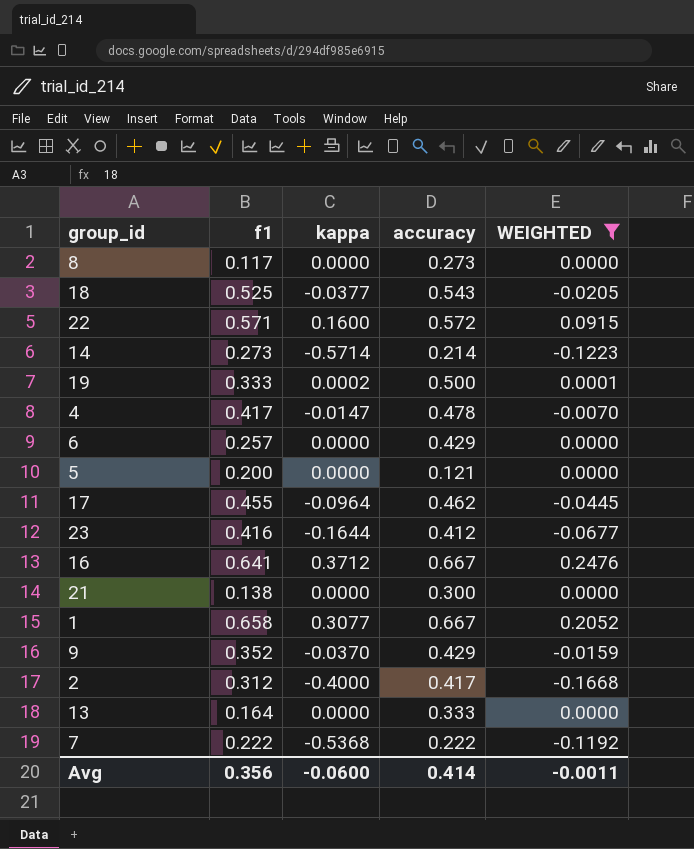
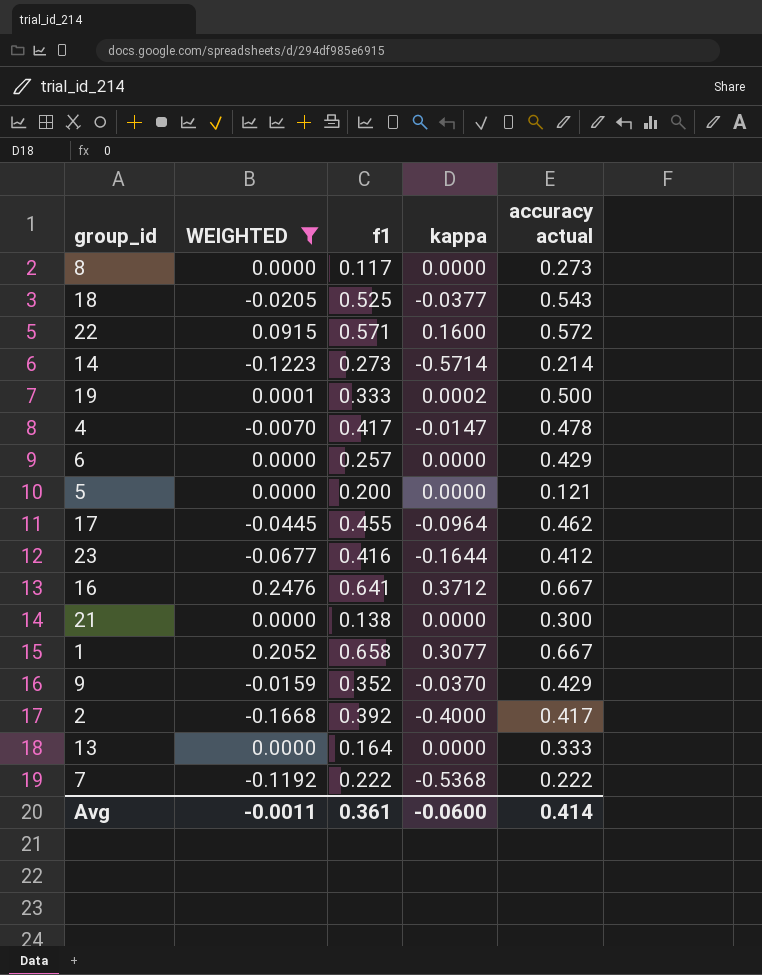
column WEIGHTED | position: 5 -> 2
column name: accuracy -> accuracy actual
2 | f1: 0.312 -> 0.392
Avg | f1: 0.356 -> 0.361

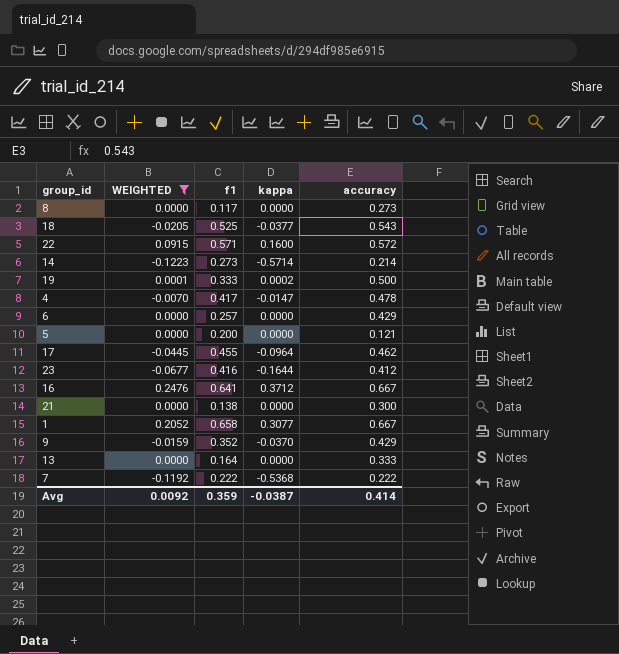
column name: accuracy actual -> accuracy
row 2: -0.1668 | 0.392 | -0.4000 | 0.417 -> none
Avg | WEIGHTED: -0.0011 -> 0.0092
Avg | f1: 0.361 -> 0.359
Avg | kappa: -0.0600 -> -0.0387

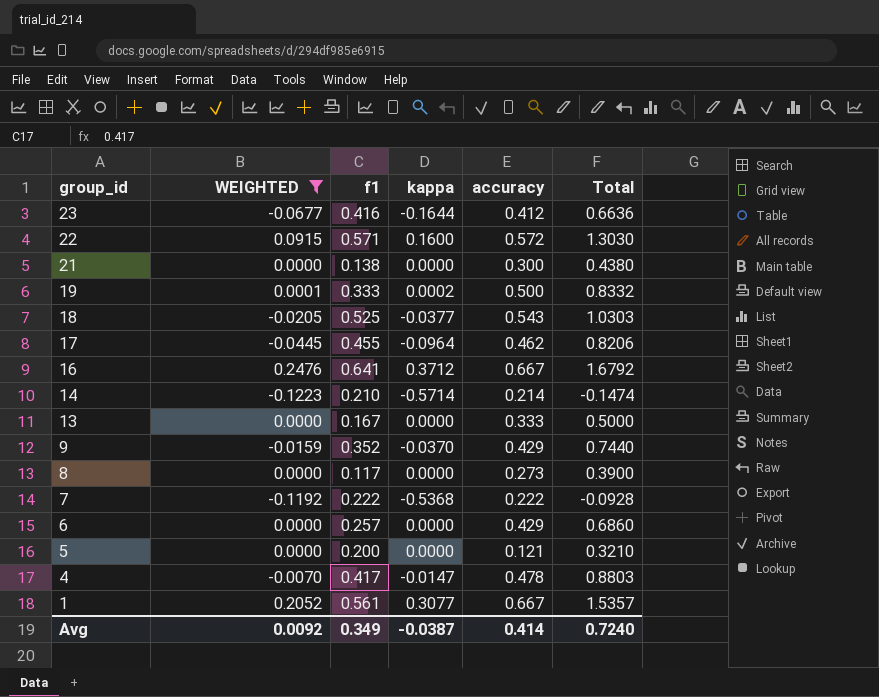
row order: none -> group_id descending
column Total | formula: none -> [f1] + [kappa] + [accuracy]
14 | f1: 0.273 -> 0.210
13 | f1: 0.164 -> 0.167
1 | f1: 0.658 -> 0.561
Avg | f1: 0.359 -> 0.349

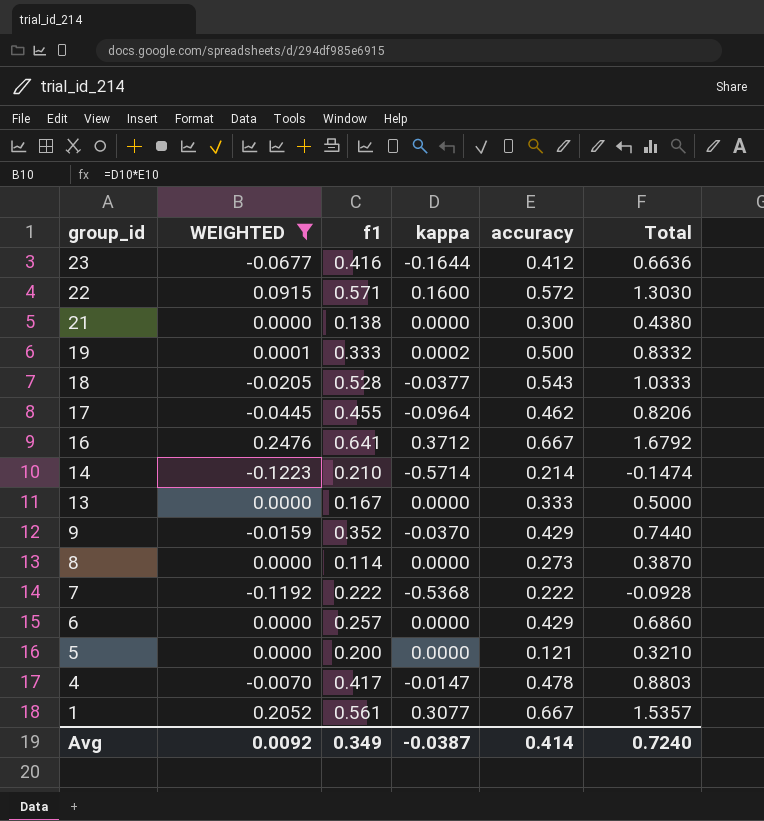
18 | f1: 0.525 -> 0.528
18 | Total: 1.0303 -> 1.0333
8 | f1: 0.117 -> 0.114
8 | Total: 0.3900 -> 0.3870

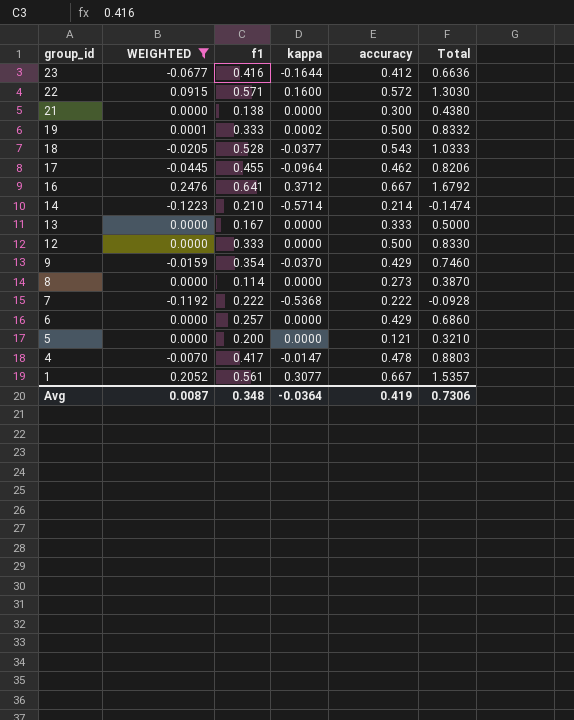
row 12: none -> 0.0000 | 0.333 | 0.0000 | 0.500 | 0.8330
9 | f1: 0.352 -> 0.354
9 | Total: 0.7440 -> 0.7460
Avg | WEIGHTED: 0.0092 -> 0.0087
Avg | f1: 0.349 -> 0.348
Avg | kappa: -0.0387 -> -0.0364
Avg | accuracy: 0.414 -> 0.419
Avg | Total: 0.7240 -> 0.7306

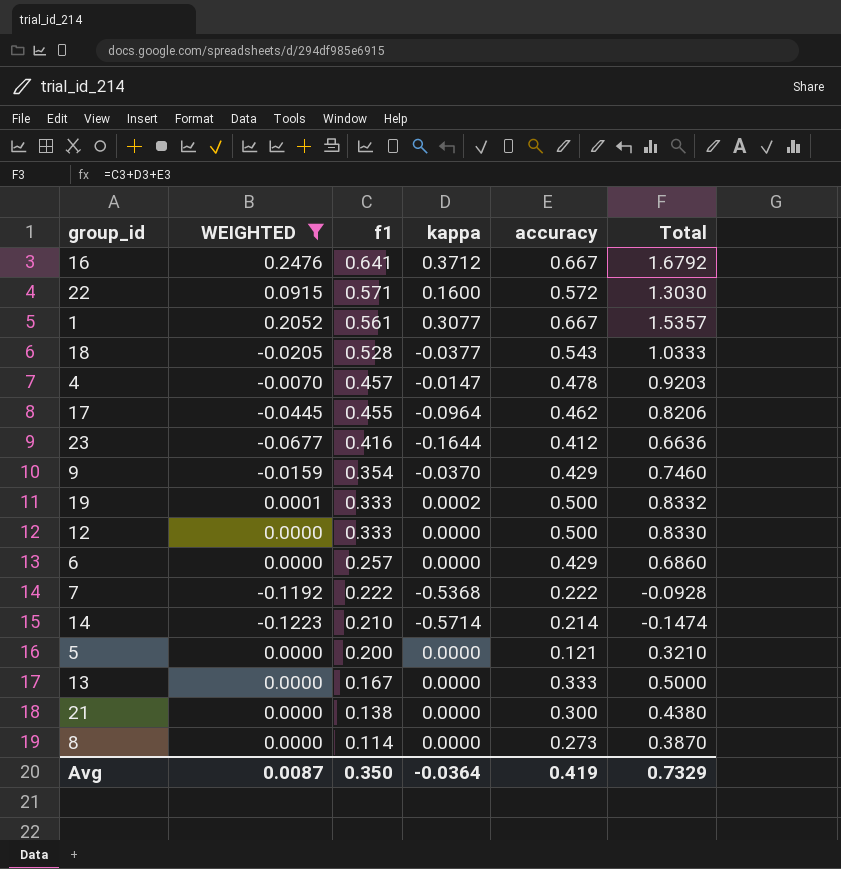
row order: group_id descending -> f1 descending
4 | f1: 0.417 -> 0.457
4 | Total: 0.8803 -> 0.9203
Avg | f1: 0.348 -> 0.350
Avg | Total: 0.7306 -> 0.7329

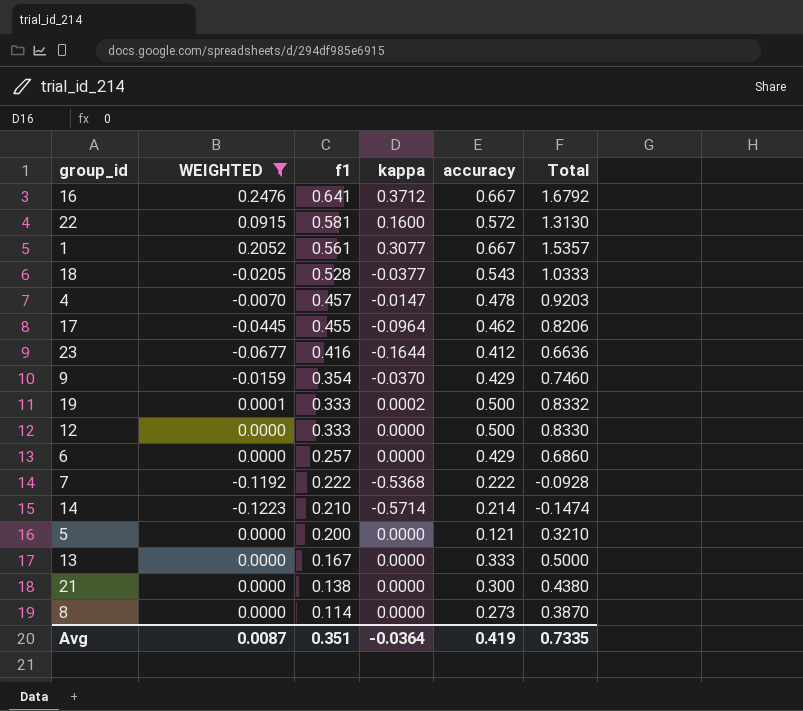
22 | f1: 0.571 -> 0.581
22 | Total: 1.3030 -> 1.3130
Avg | f1: 0.350 -> 0.351
Avg | Total: 0.7329 -> 0.7335

